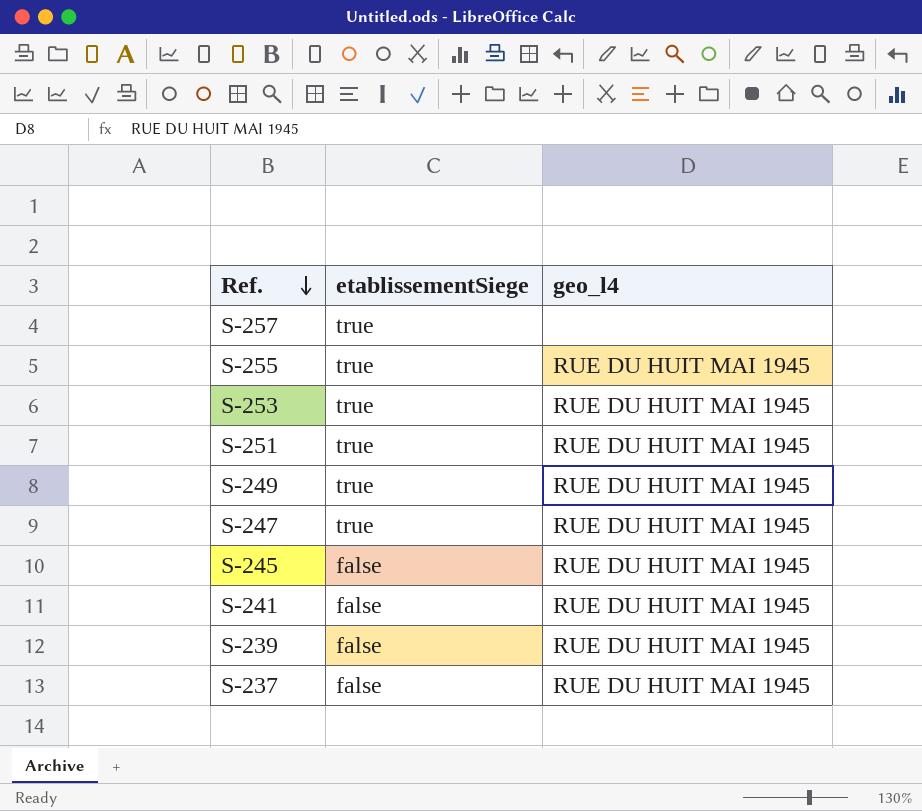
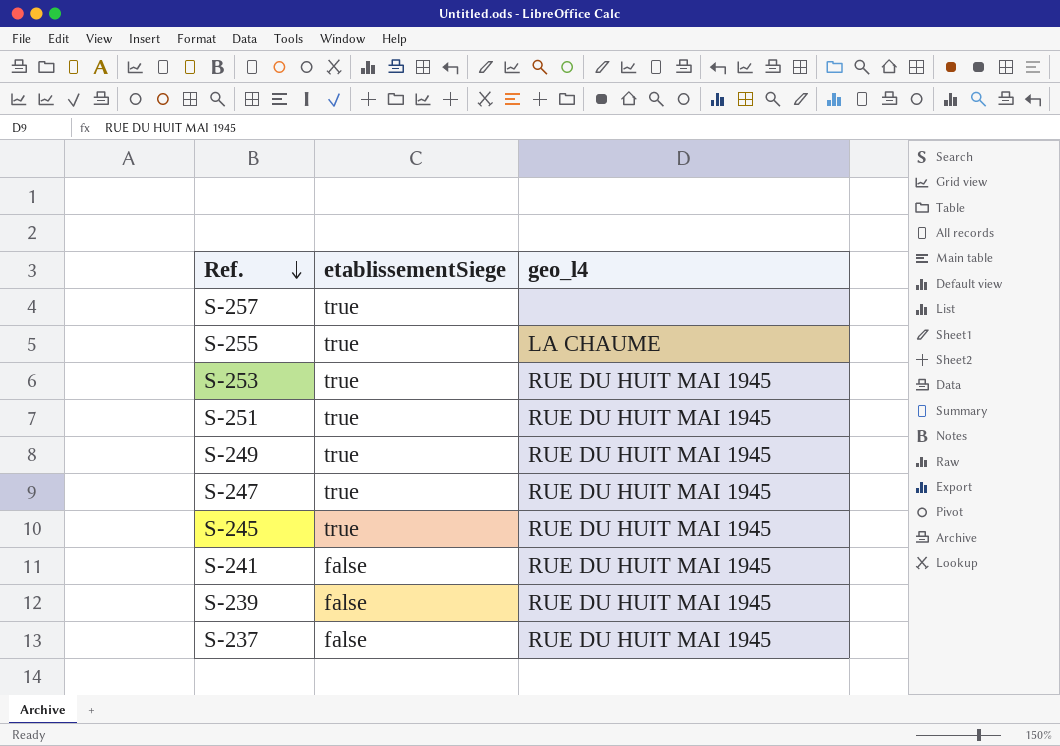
S-255 | geo_l4: RUE DU HUIT MAI 1945 -> LA CHAUME
S-245 | etablissementSiege: false -> true

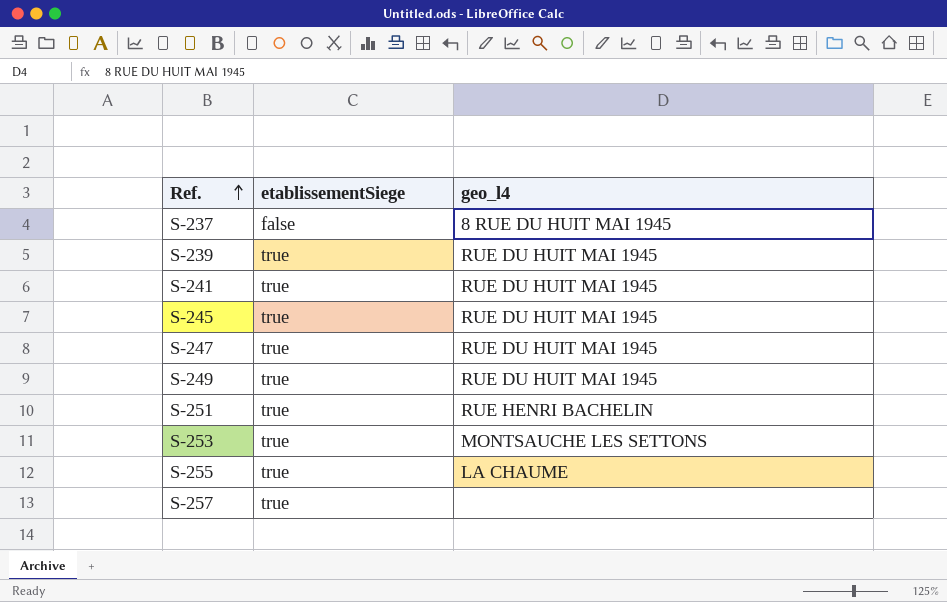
row order: Ref. descending -> Ref. ascending
S-237 | geo_l4: RUE DU HUIT MAI 1945 -> 8 RUE DU HUIT MAI 1945
S-239 | etablissementSiege: false -> true
S-241 | etablissementSiege: false -> true
S-251 | geo_l4: RUE DU HUIT MAI 1945 -> RUE HENRI BACHELIN
S-253 | geo_l4: RUE DU HUIT MAI 1945 -> MONTSAUCHE LES SETTONS

